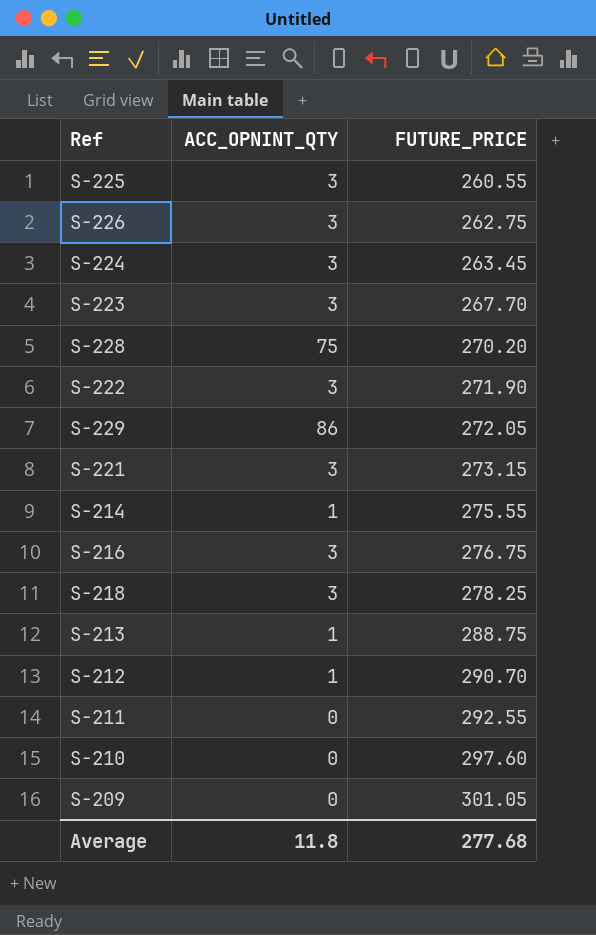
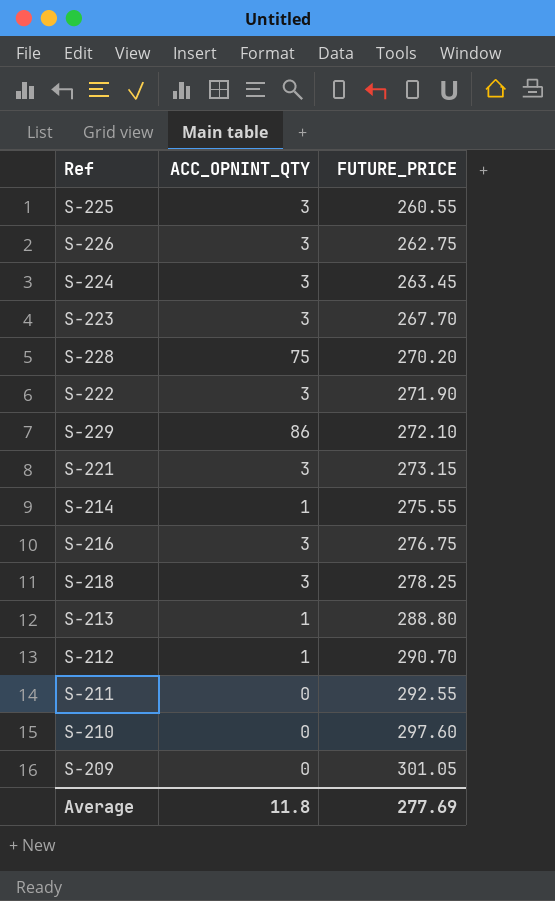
S-229 | FUTURE_PRICE: 272.05 -> 272.10
S-213 | FUTURE_PRICE: 288.75 -> 288.80
Average | FUTURE_PRICE: 277.68 -> 277.69

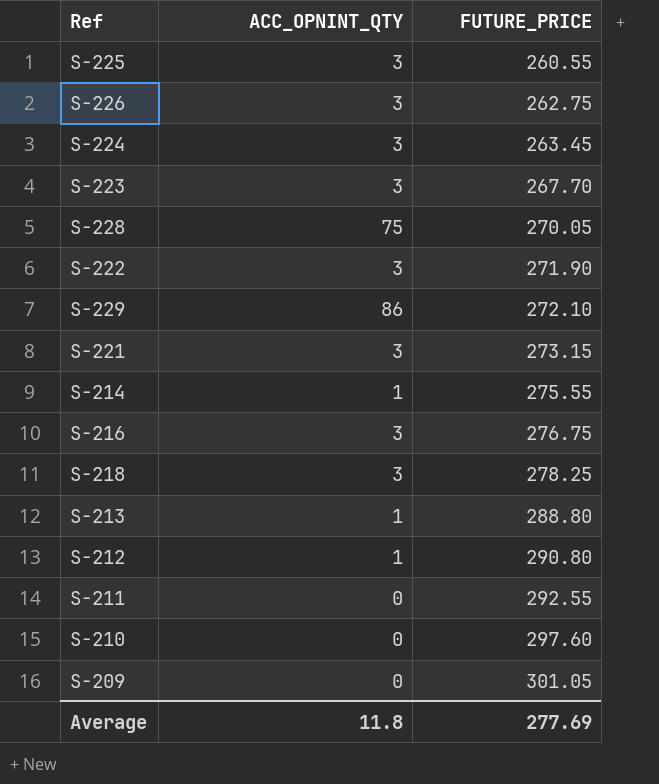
S-228 | FUTURE_PRICE: 270.20 -> 270.05
S-212 | FUTURE_PRICE: 290.70 -> 290.80

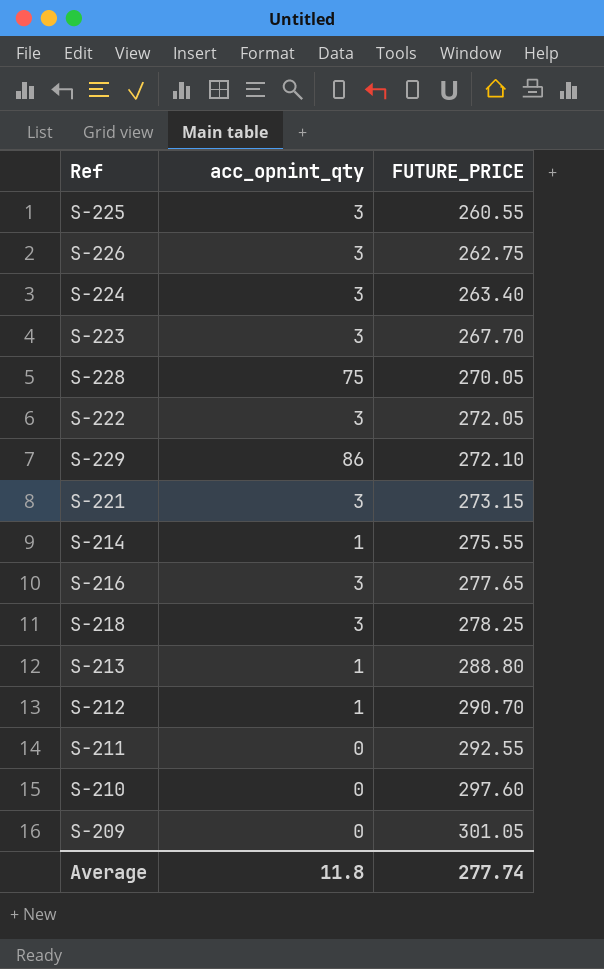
column name: ACC_OPNINT_QTY -> acc_opnint_qty
S-224 | FUTURE_PRICE: 263.45 -> 263.40
S-222 | FUTURE_PRICE: 271.90 -> 272.05
S-216 | FUTURE_PRICE: 276.75 -> 277.65
S-212 | FUTURE_PRICE: 290.80 -> 290.70
Average | FUTURE_PRICE: 277.69 -> 277.74

